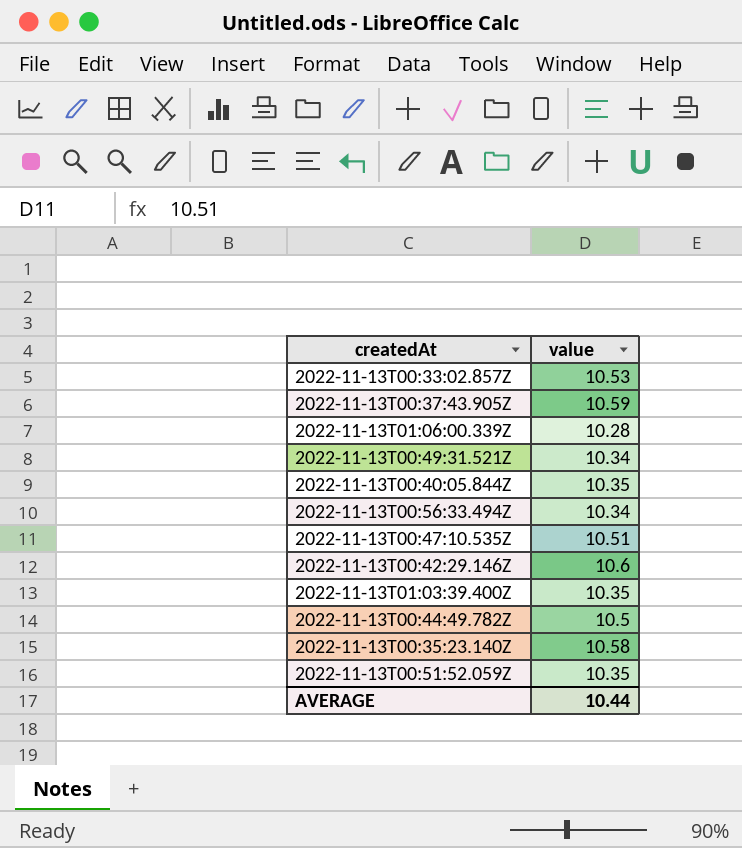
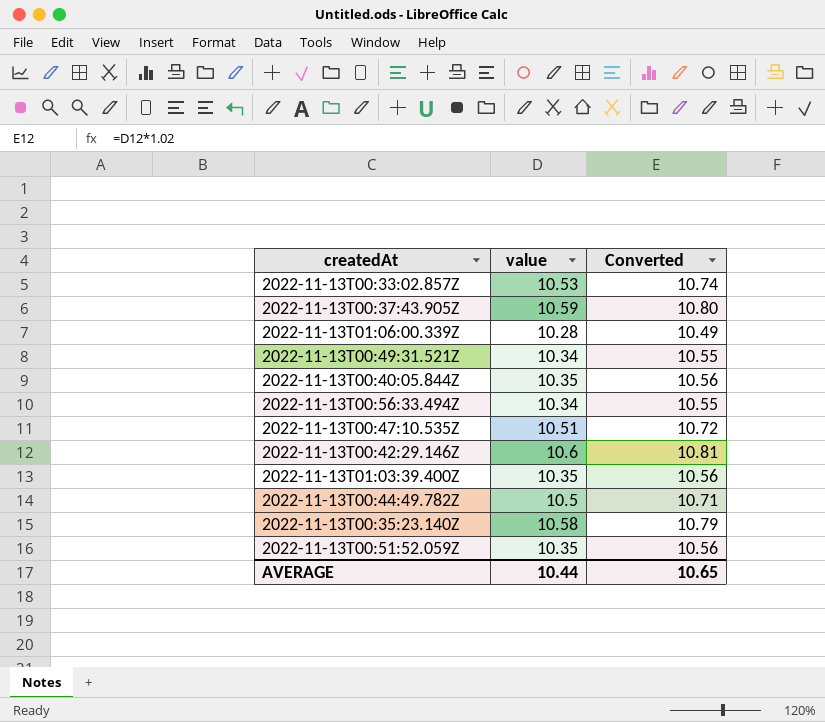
column Converted | formula: none -> [value] * 1.02

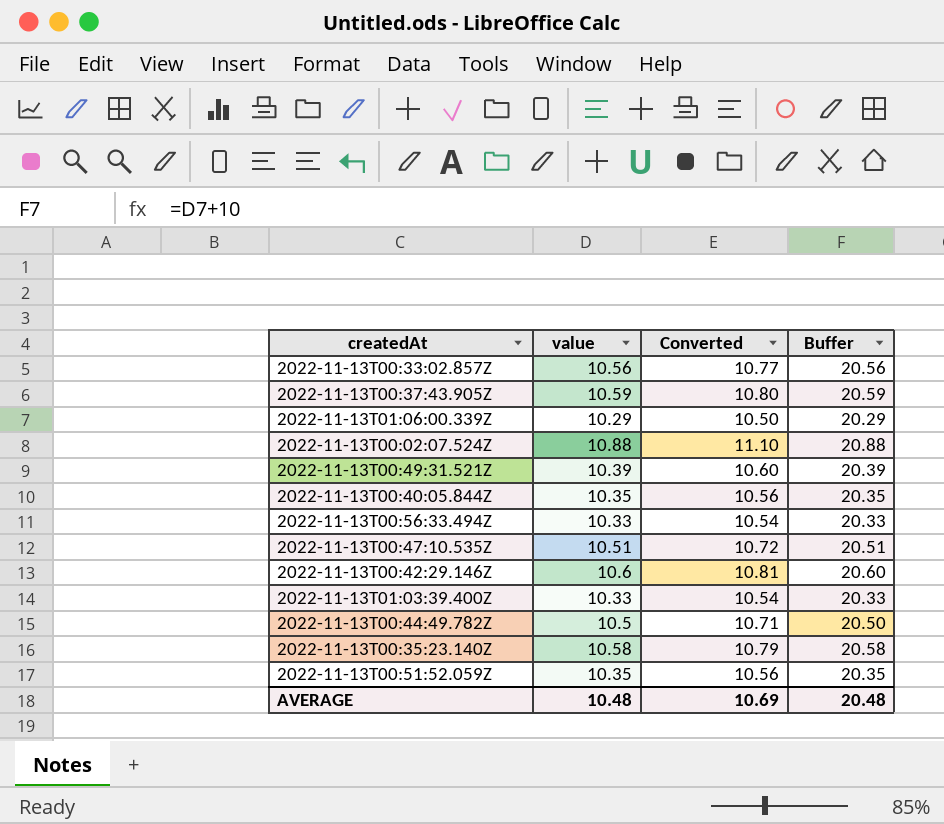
column Buffer | formula: none -> [value] + 10
2022-11-13T00:33:02.857Z | value: 10.53 -> 10.56
2022-11-13T00:33:02.857Z | Converted: 10.74 -> 10.77
2022-11-13T01:06:00.339Z | value: 10.28 -> 10.29
2022-11-13T01:06:00.339Z | Converted: 10.49 -> 10.50
row 2022-11-13T00:02:07.524Z: none -> 10.88 | 11.10 | 20.88
2022-11-13T00:49:31.521Z | value: 10.34 -> 10.39
2022-11-13T00:49:31.521Z | Converted: 10.55 -> 10.60
2022-11-13T00:56:33.494Z | value: 10.34 -> 10.33
2022-11-13T00:56:33.494Z | Converted: 10.55 -> 10.54
2022-11-13T01:03:39.400Z | value: 10.35 -> 10.33
2022-11-13T01:03:39.400Z | Converted: 10.56 -> 10.54
AVERAGE | value: 10.44 -> 10.48
AVERAGE | Converted: 10.65 -> 10.69

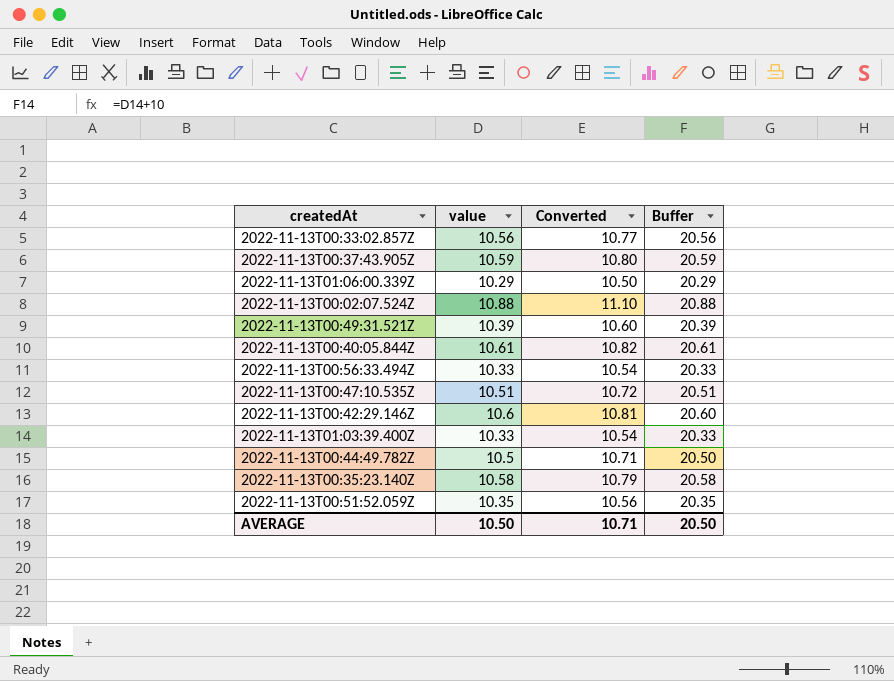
2022-11-13T00:40:05.844Z | value: 10.35 -> 10.61
2022-11-13T00:40:05.844Z | Converted: 10.56 -> 10.82
2022-11-13T00:40:05.844Z | Buffer: 20.35 -> 20.61
AVERAGE | value: 10.48 -> 10.50
AVERAGE | Converted: 10.69 -> 10.71
AVERAGE | Buffer: 20.48 -> 20.50

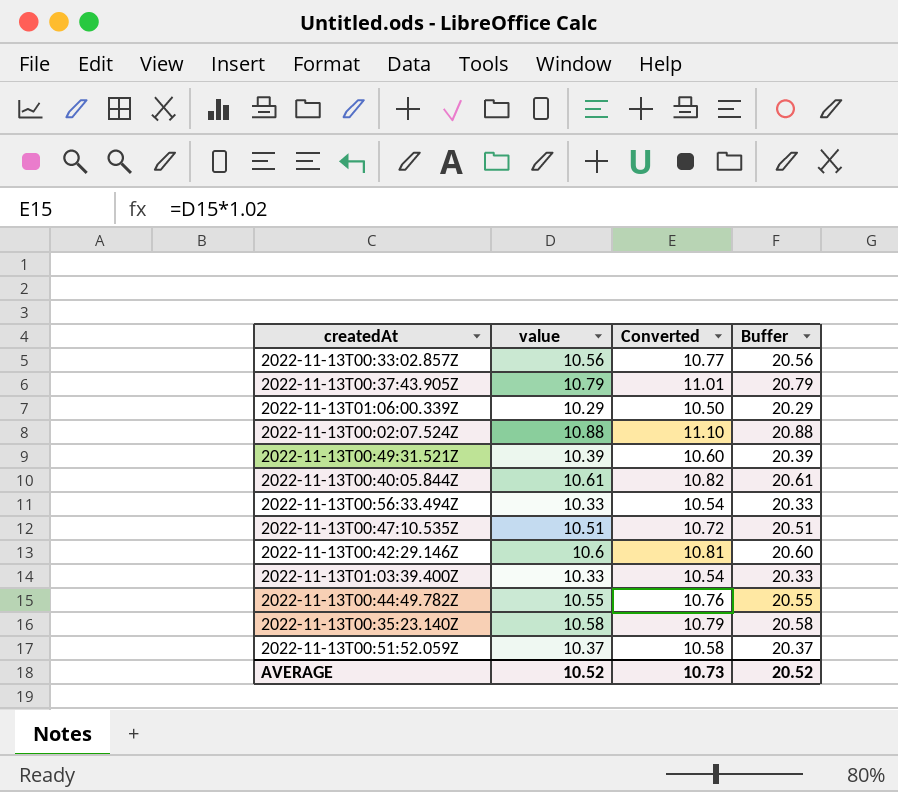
2022-11-13T00:37:43.905Z | value: 10.59 -> 10.79
2022-11-13T00:37:43.905Z | Converted: 10.80 -> 11.01
2022-11-13T00:37:43.905Z | Buffer: 20.59 -> 20.79
2022-11-13T00:44:49.782Z | value: 10.5 -> 10.55
2022-11-13T00:44:49.782Z | Converted: 10.71 -> 10.76
2022-11-13T00:44:49.782Z | Buffer: 20.50 -> 20.55
2022-11-13T00:51:52.059Z | value: 10.35 -> 10.37
2022-11-13T00:51:52.059Z | Converted: 10.56 -> 10.58
2022-11-13T00:51:52.059Z | Buffer: 20.35 -> 20.37
AVERAGE | value: 10.50 -> 10.52
AVERAGE | Converted: 10.71 -> 10.73
AVERAGE | Buffer: 20.50 -> 20.52

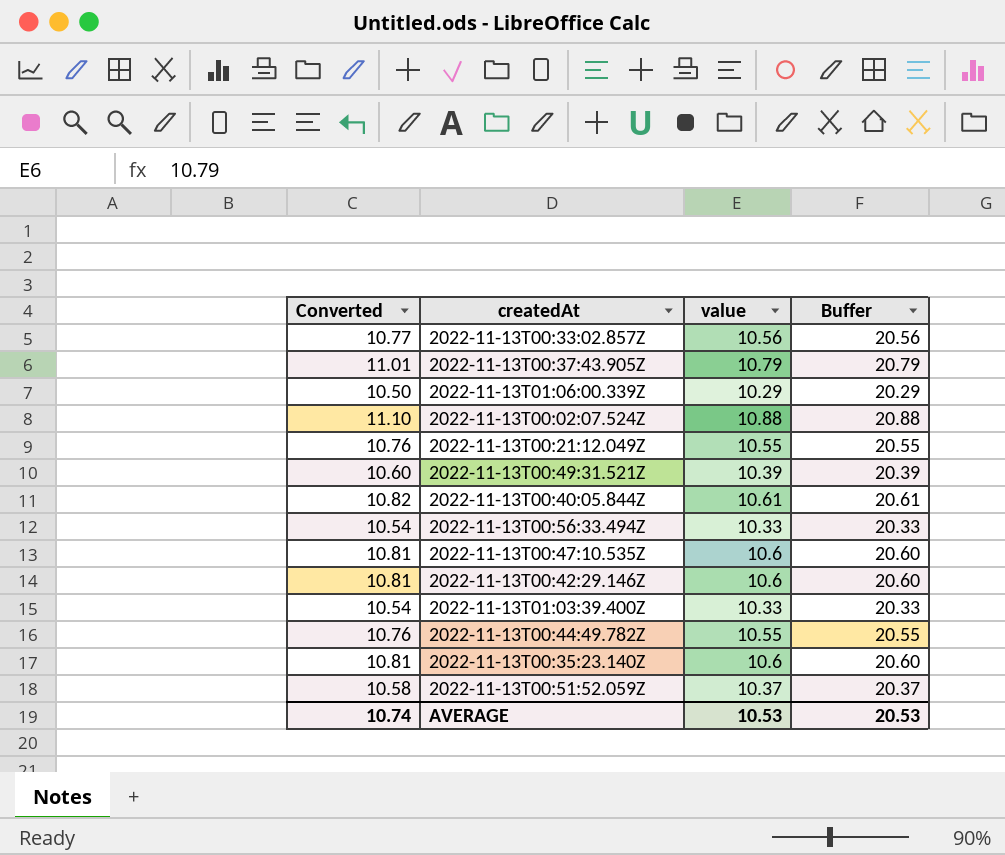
column Converted | position: 3 -> 1
row 2022-11-13T00:21:12.049Z: none -> 10.76 | 10.55 | 20.55
2022-11-13T00:47:10.535Z | Converted: 10.72 -> 10.81
2022-11-13T00:47:10.535Z | value: 10.51 -> 10.6
2022-11-13T00:47:10.535Z | Buffer: 20.51 -> 20.60
2022-11-13T00:35:23.140Z | Converted: 10.79 -> 10.81
2022-11-13T00:35:23.140Z | value: 10.58 -> 10.6
2022-11-13T00:35:23.140Z | Buffer: 20.58 -> 20.60
AVERAGE | Converted: 10.73 -> 10.74
AVERAGE | value: 10.52 -> 10.53
AVERAGE | Buffer: 20.52 -> 20.53

